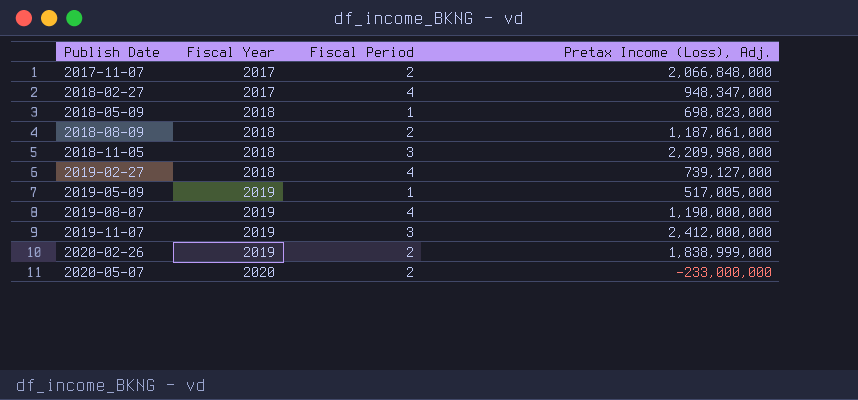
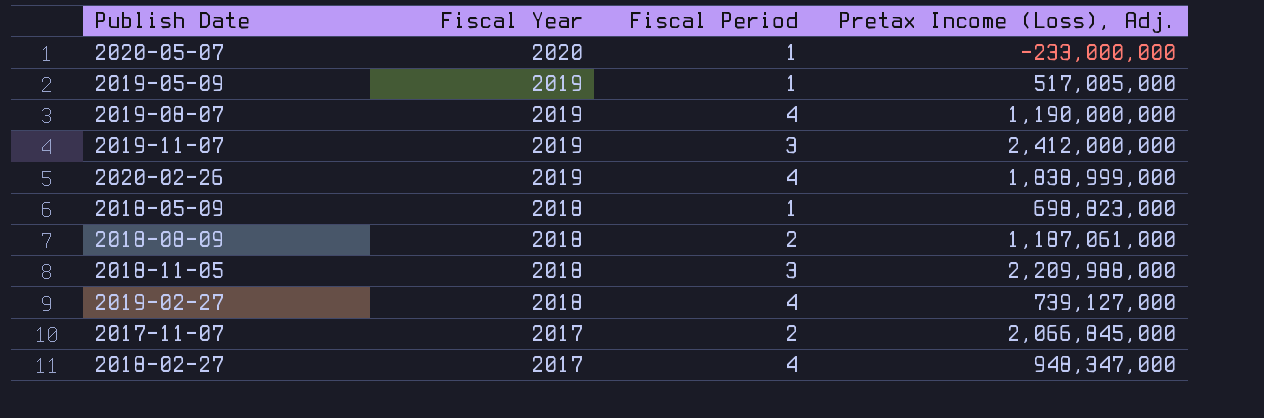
row order: Publish Date ascending -> Fiscal Year descending
2020-05-07 | Fiscal Period: 2 -> 1
2020-02-26 | Fiscal Period: 2 -> 4
2017-11-07 | Pretax Income (Loss), Adj.: 2,066,848,000 -> 2,066,845,000

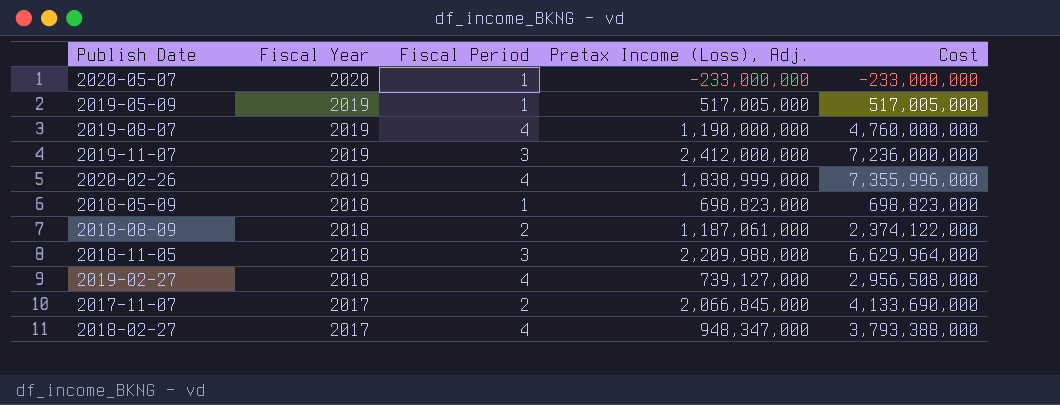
column Cost | formula: none -> [Fiscal Period] * [Pretax Income (Loss), Adj.]

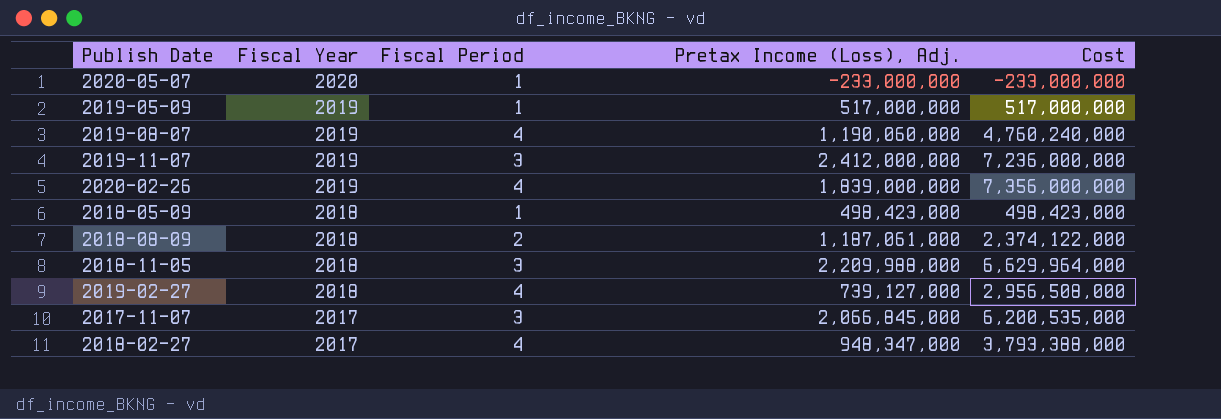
2019-05-09 | Pretax Income (Loss), Adj.: 517,005,000 -> 517,000,000
2019-05-09 | Cost: 517,005,000 -> 517,000,000
2019-08-07 | Pretax Income (Loss), Adj.: 1,190,000,000 -> 1,190,060,000
2019-08-07 | Cost: 4,760,000,000 -> 4,760,240,000
2020-02-26 | Pretax Income (Loss), Adj.: 1,838,999,000 -> 1,839,000,000
2020-02-26 | Cost: 7,355,996,000 -> 7,356,000,000
2018-05-09 | Pretax Income (Loss), Adj.: 698,823,000 -> 498,423,000
2018-05-09 | Cost: 698,823,000 -> 498,423,000
2017-11-07 | Fiscal Period: 2 -> 3
2017-11-07 | Cost: 4,133,690,000 -> 6,200,535,000

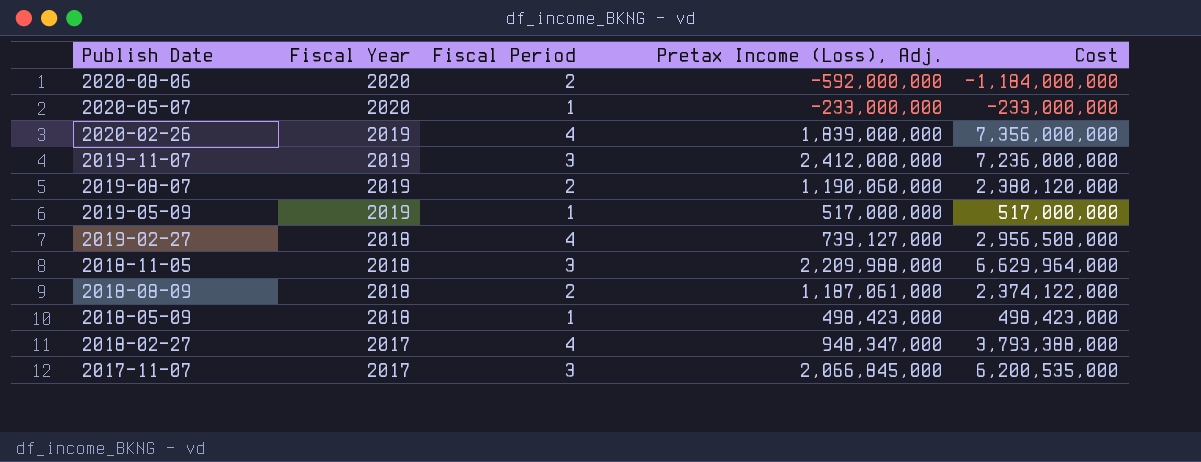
row order: Fiscal Year descending -> Publish Date descending
row 2020-08-06: none -> 2020 | 2 | -592,000,000 | -1,184,000,000
2019-08-07 | Fiscal Period: 4 -> 2
2019-08-07 | Cost: 4,760,240,000 -> 2,380,120,000

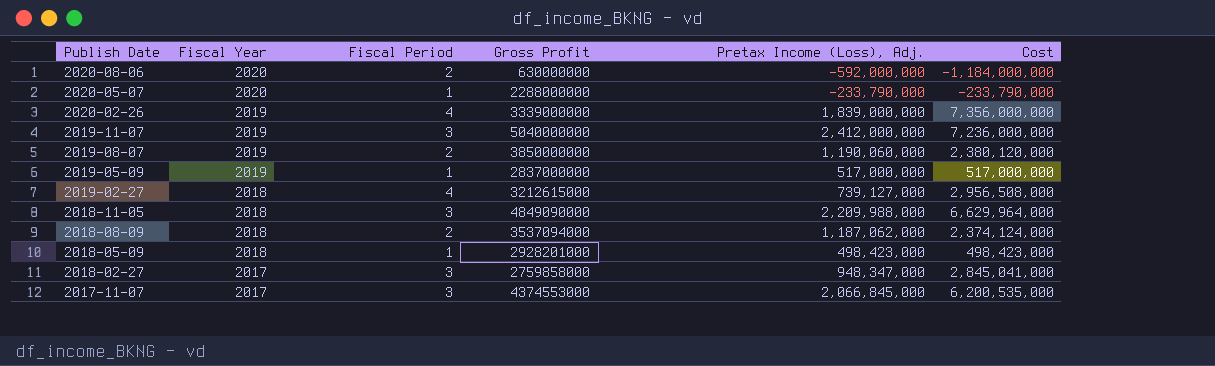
column Gross Profit | position: none -> 4
2020-05-07 | Pretax Income (Loss), Adj.: -233,000,000 -> -233,790,000
2020-05-07 | Cost: -233,000,000 -> -233,790,000
2018-08-09 | Pretax Income (Loss), Adj.: 1,187,061,000 -> 1,187,062,000
2018-08-09 | Cost: 2,374,122,000 -> 2,374,124,000
2018-02-27 | Fiscal Period: 4 -> 3
2018-02-27 | Cost: 3,793,388,000 -> 2,845,041,000

